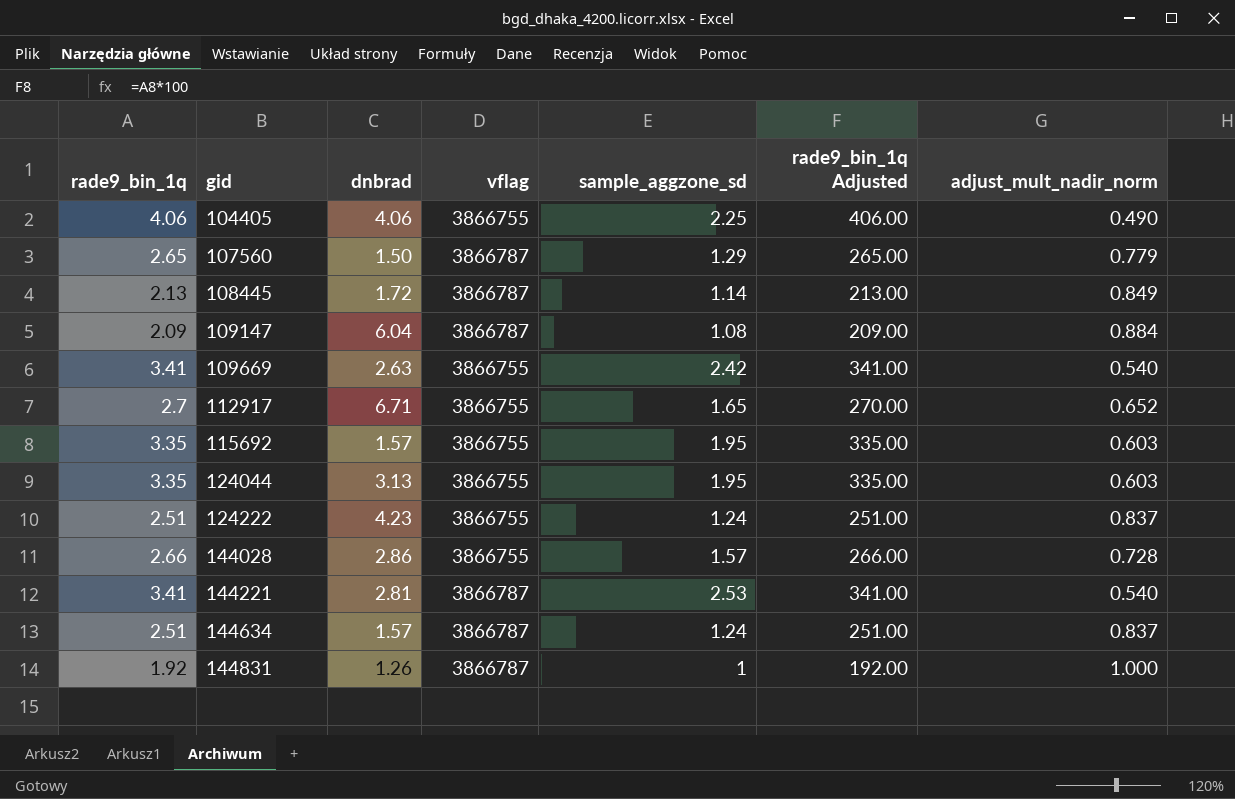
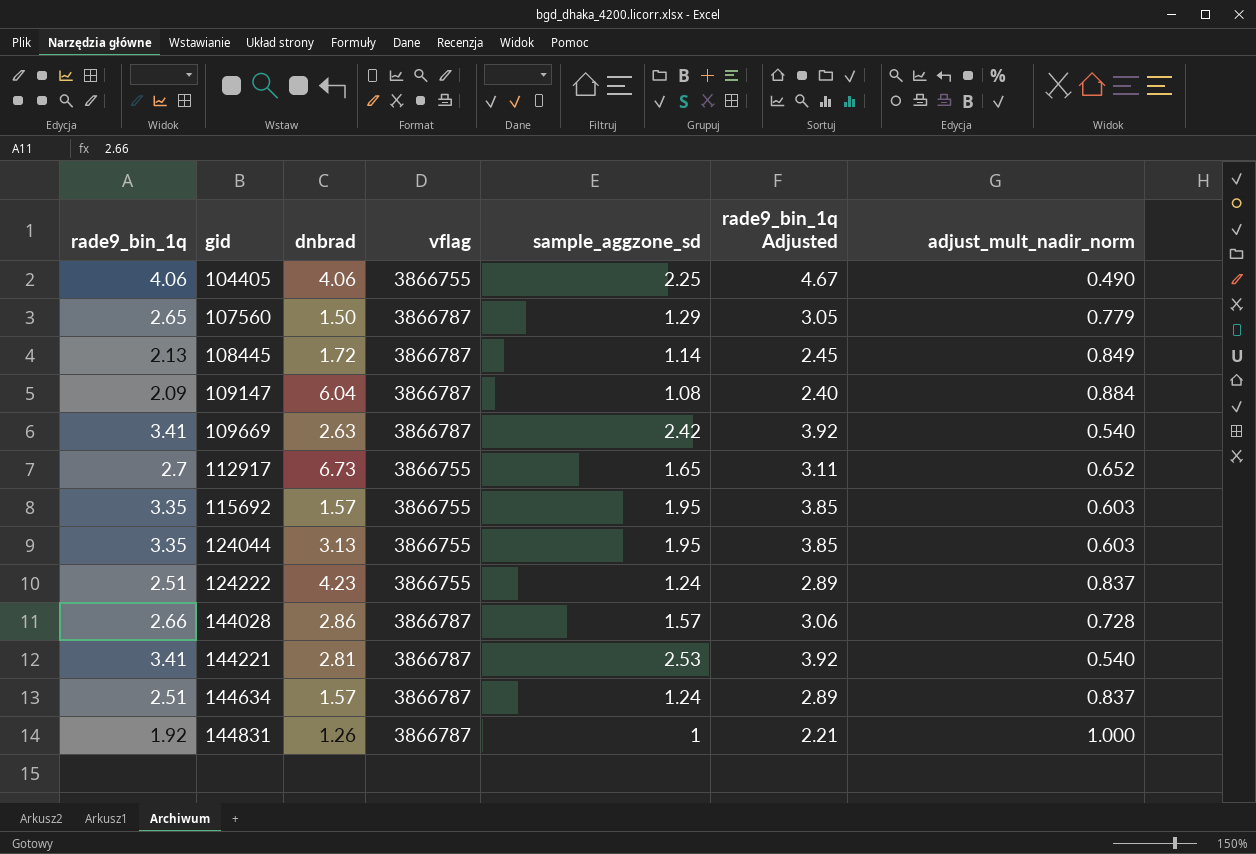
column rade9_bin_1q Adjusted | formula: [rade9_bin_1q] * 100 -> [rade9_bin_1q] * 1.15
109669 | vflag: 3866755 -> 3866787
112917 | dnbrad: 6.71 -> 6.73
144028 | vflag: 3866755 -> 3866787

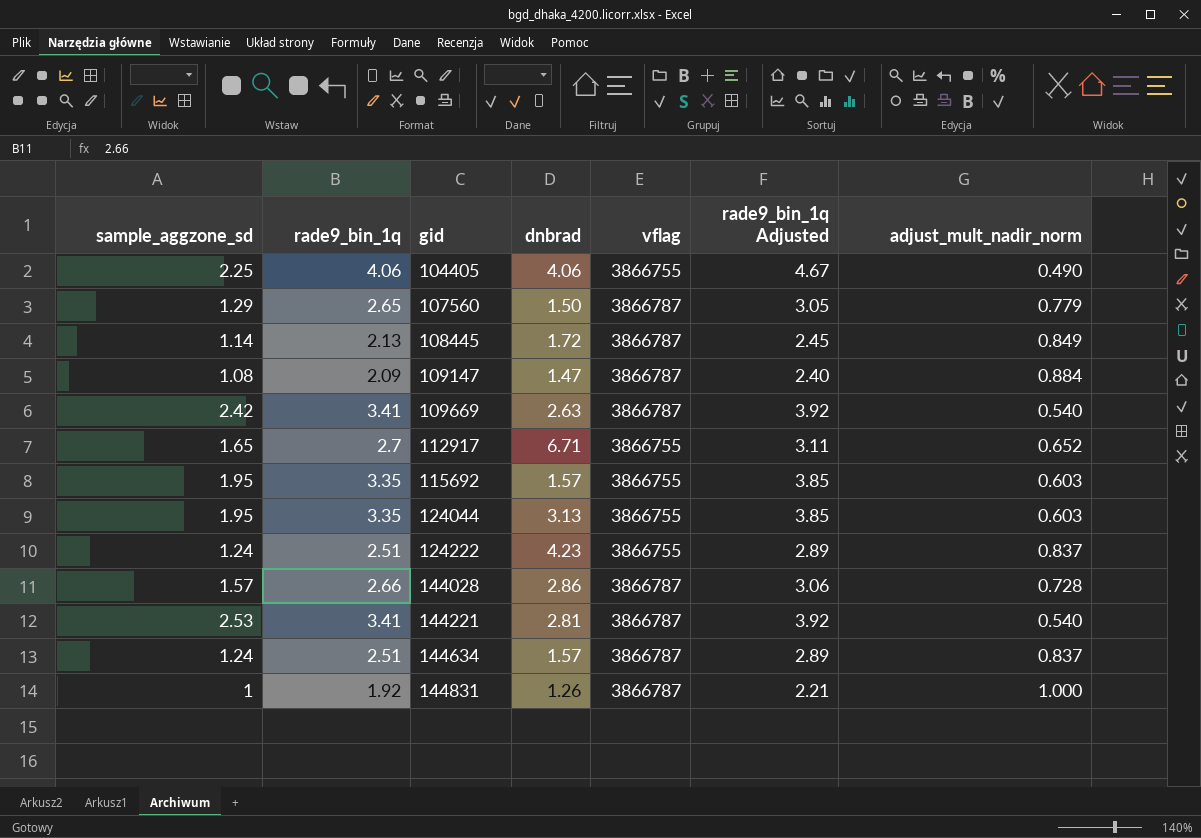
column sample_aggzone_sd | position: 5 -> 1
109147 | dnbrad: 6.04 -> 1.47
112917 | dnbrad: 6.73 -> 6.71

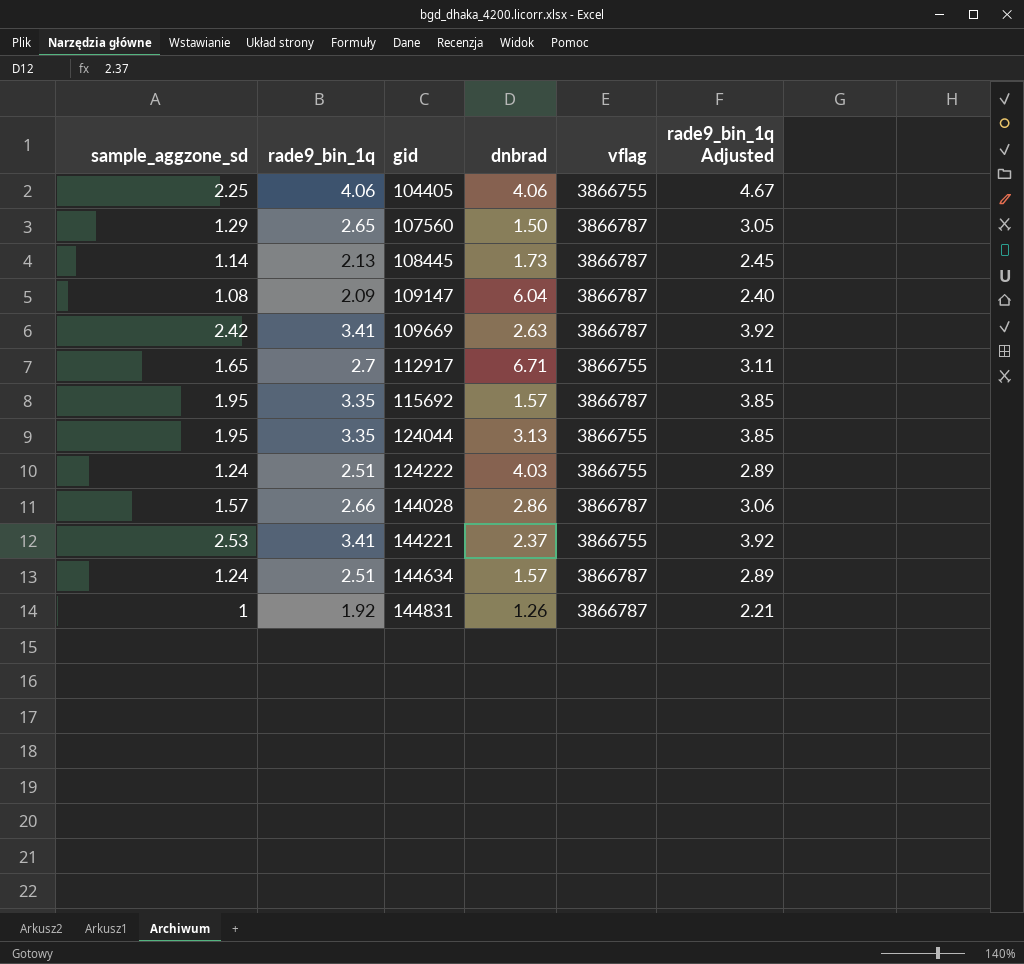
column adjust_mult_nadir_norm | position: 7 -> none
108445 | dnbrad: 1.72 -> 1.73
109147 | dnbrad: 1.47 -> 6.04
115692 | vflag: 3866755 -> 3866787
124222 | dnbrad: 4.23 -> 4.03
144221 | dnbrad: 2.81 -> 2.37
144221 | vflag: 3866787 -> 3866755

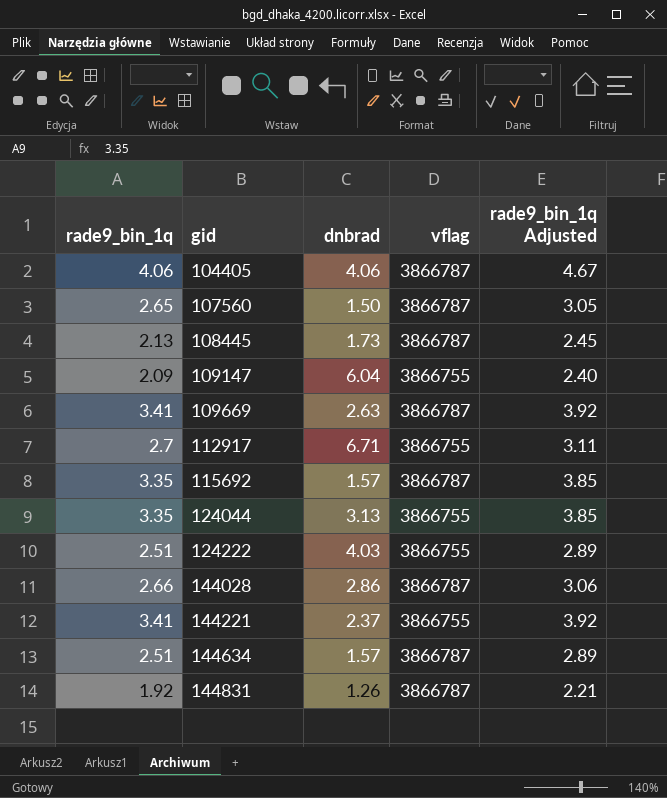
column sample_aggzone_sd | position: 1 -> none
104405 | vflag: 3866755 -> 3866787
109147 | vflag: 3866787 -> 3866755

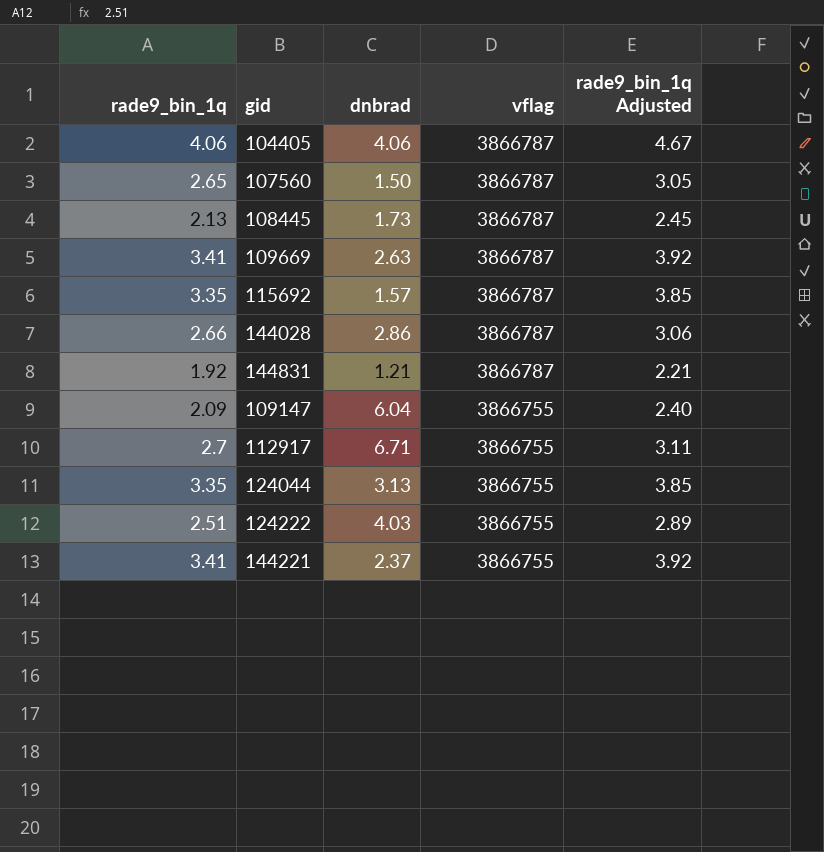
row order: gid ascending -> vflag descending
row 144634: 2.51 | 1.57 | 3866787 | 2.89 -> none
144831 | dnbrad: 1.26 -> 1.21

